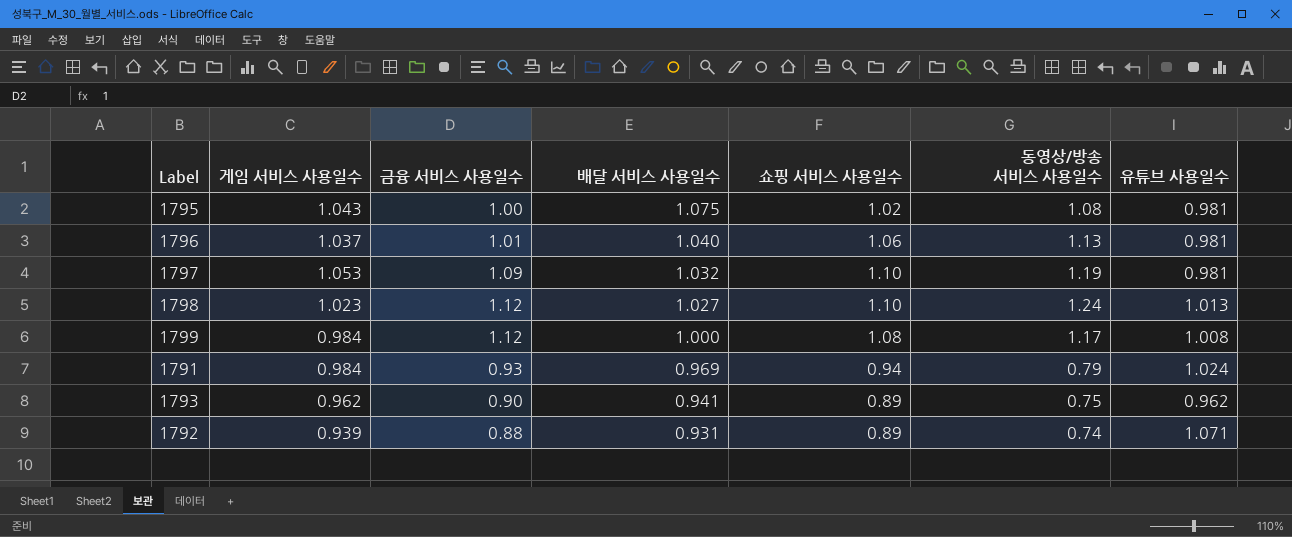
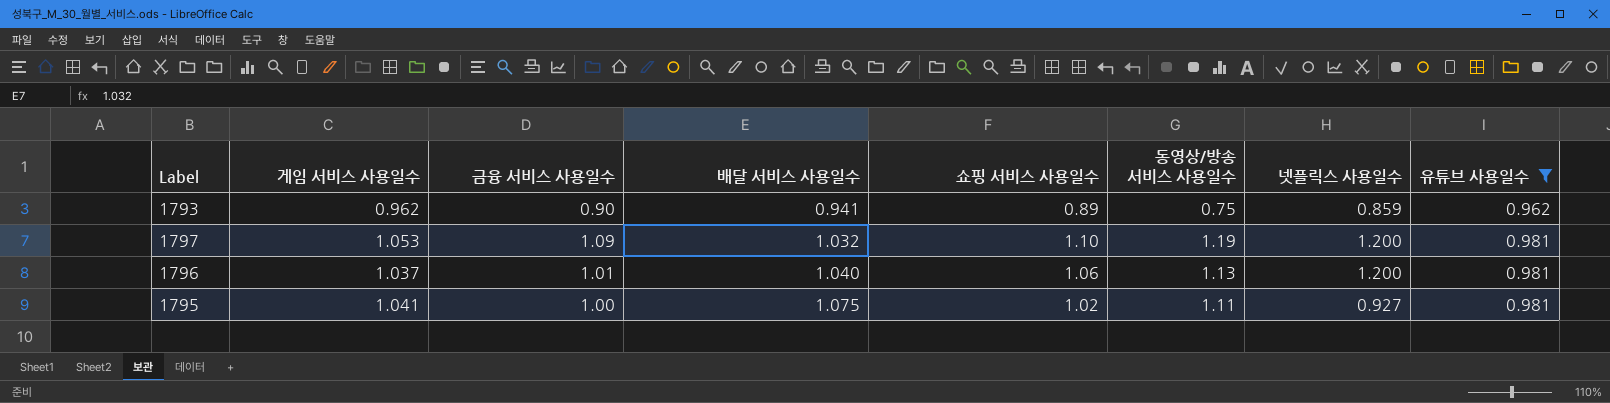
filter: none -> 유튜브 사용일수 <= 0.981
row order: 배달 서비스 사용일수 descending -> 배달 서비스 사용일수 ascending
column 넷플릭스 사용일수 | position: none -> 7
1795 | 게임 서비스 사용일수: 1.043 -> 1.041
1795 | 동영상/방송 서비스 사용일수: 1.08 -> 1.11

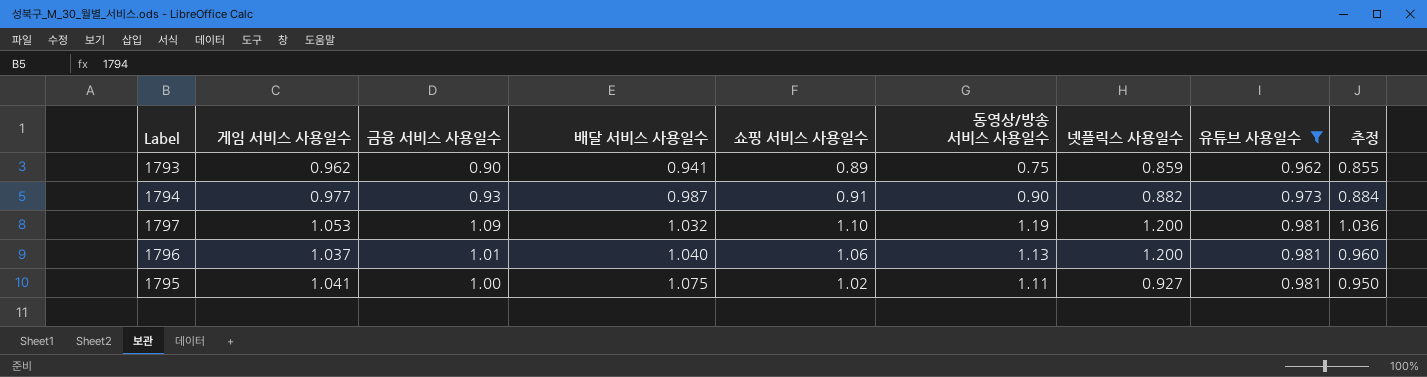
column 추정 | formula: none -> [금융 서비스 사용일수] * 0.95
row 1794: none -> 0.977 | 0.93 | 0.987 | 0.91 | 0.90 | 0.882 | 0.973 | 0.884

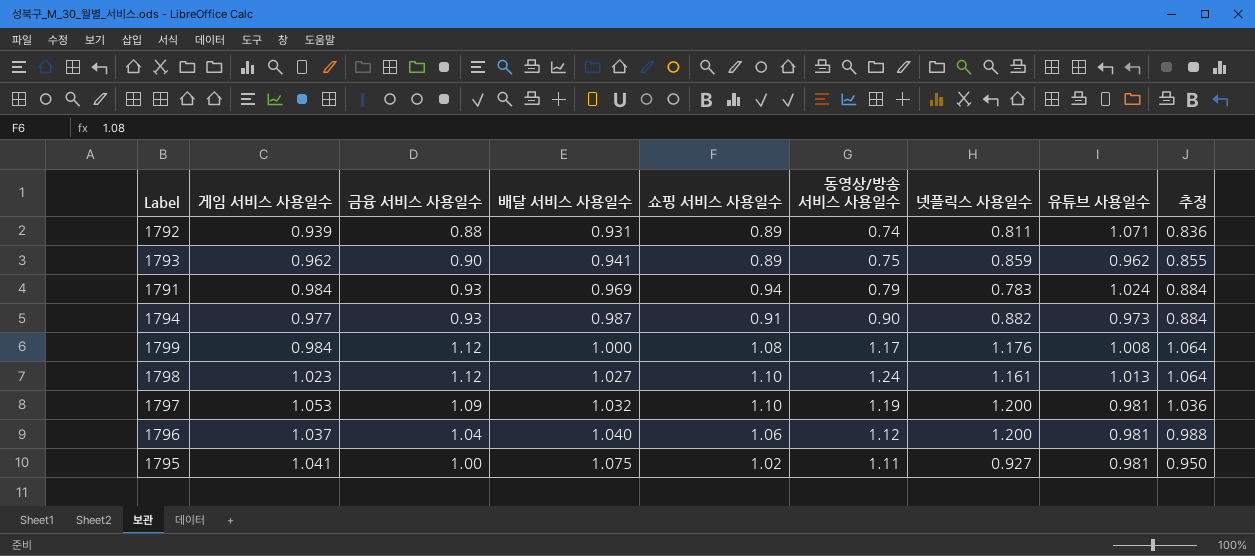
filter: 유튜브 사용일수 <= 0.981 -> none
1796 | 금융 서비스 사용일수: 1.01 -> 1.04
1796 | 동영상/방송 서비스 사용일수: 1.13 -> 1.12
1796 | 추정: 0.960 -> 0.988

